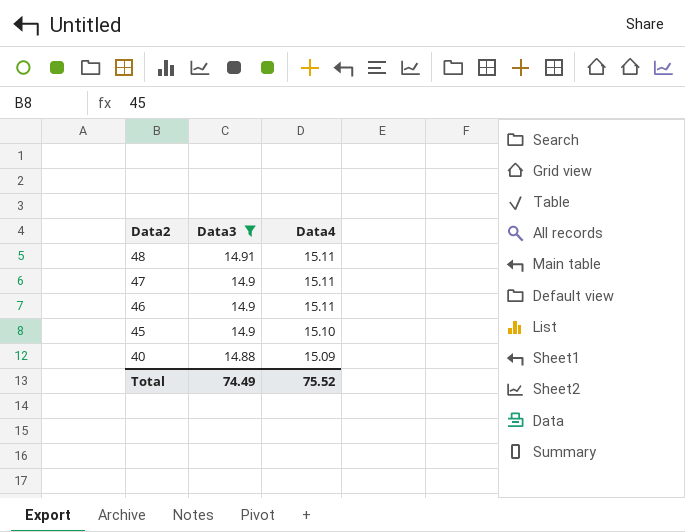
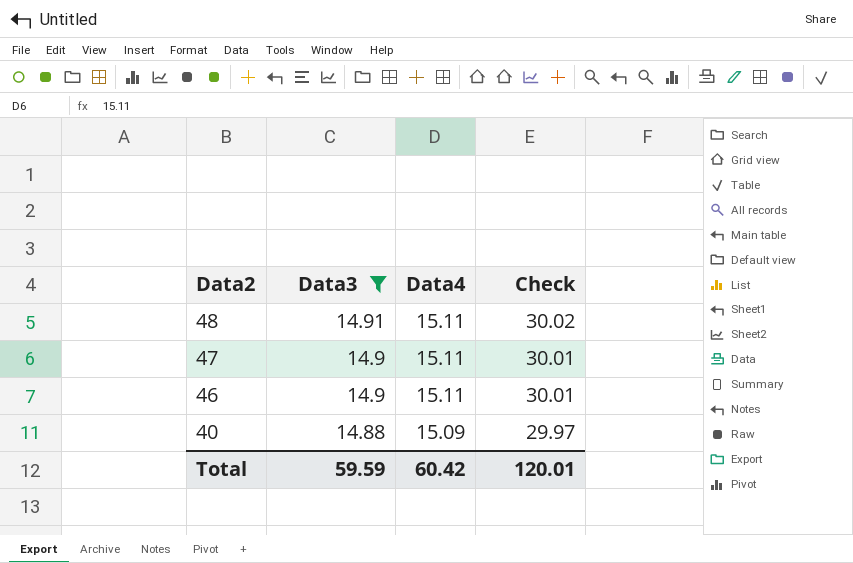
column Check | formula: none -> [Data3] + [Data4]
row 45: 14.9 | 15.10 -> none
Total | Data3: 74.49 -> 59.59
Total | Data4: 75.52 -> 60.42

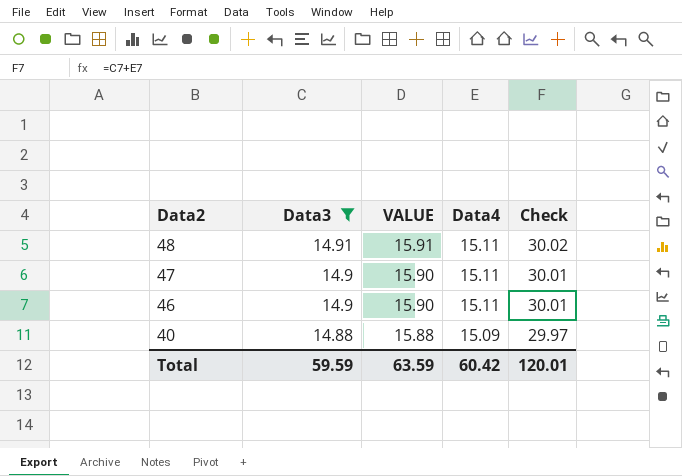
column VALUE | formula: none -> [Data3] + 1

